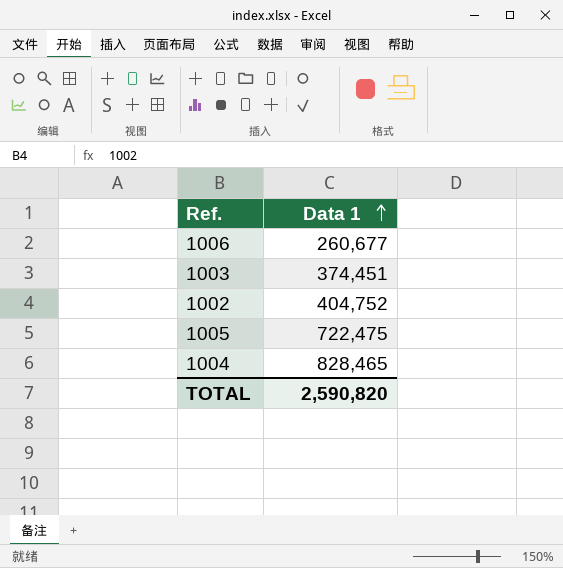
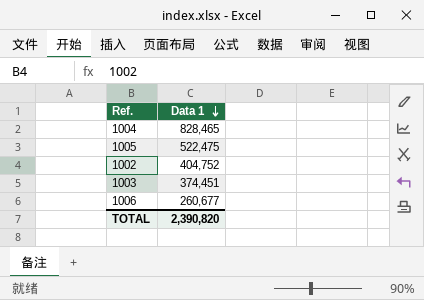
row order: Data 1 ascending -> Data 1 descending
1005 | Data 1: 722,475 -> 522,475
TOTAL | Data 1: 2,590,820 -> 2,390,820

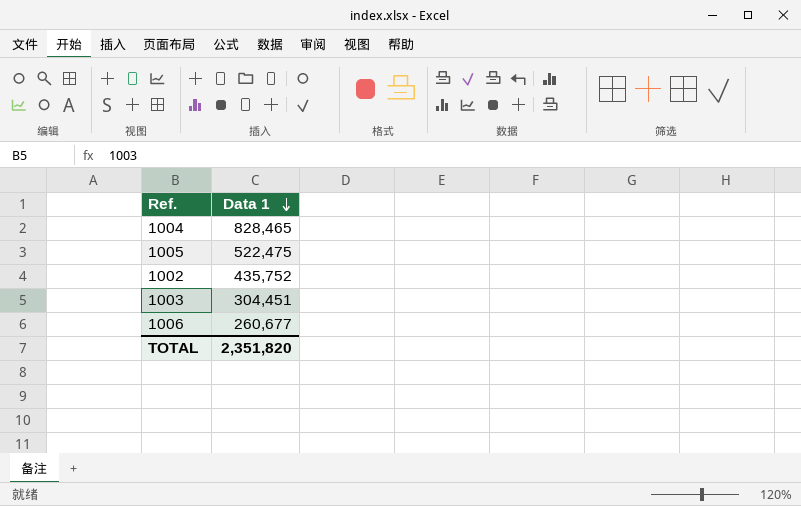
1002 | Data 1: 404,752 -> 435,752
1003 | Data 1: 374,451 -> 304,451
TOTAL | Data 1: 2,390,820 -> 2,351,820

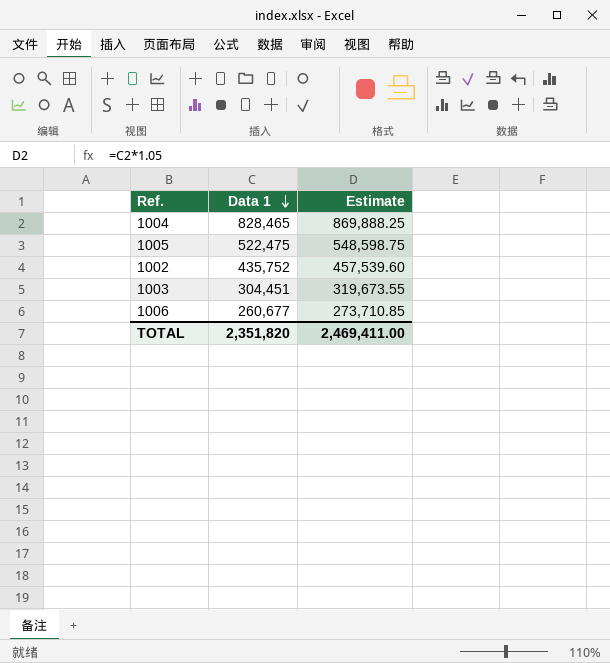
column Estimate | formula: none -> [Data 1] * 1.05

